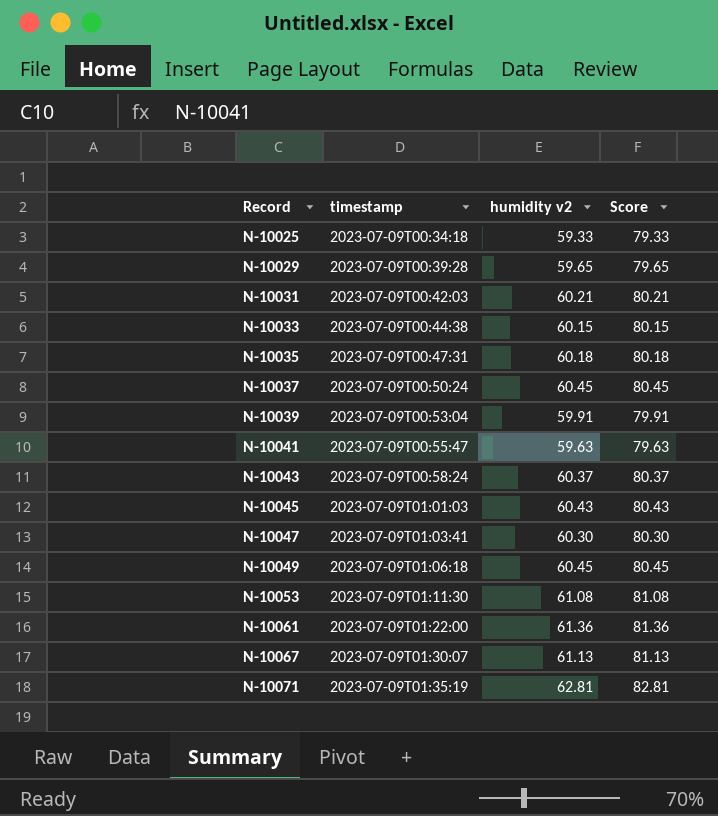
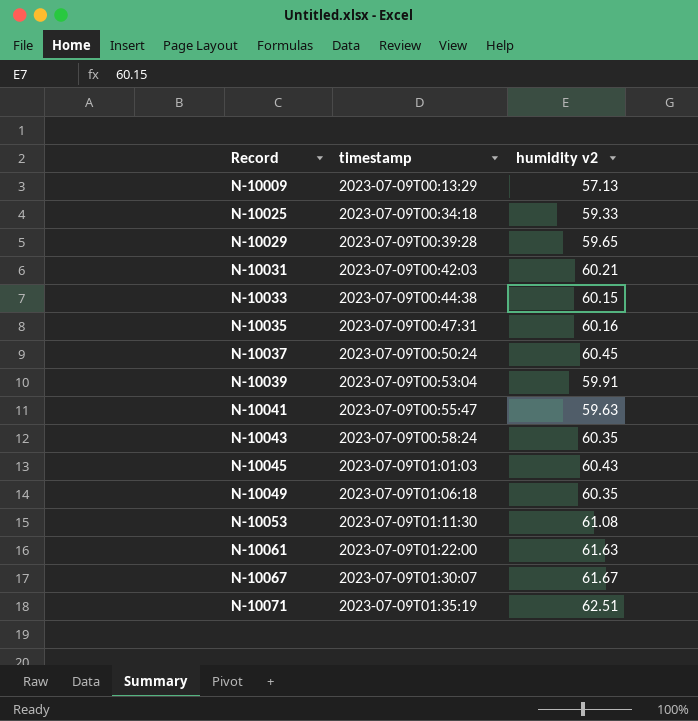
column Score | formula: [humidity v2] + 20 -> none
row N-10047: 2023-07-09T01:03:41 | 60.30 | 80.30 -> none
row N-10009: none -> 2023-07-09T00:13:29 | 57.13
N-10035 | humidity v2: 60.18 -> 60.16
N-10043 | humidity v2: 60.37 -> 60.35
N-10049 | humidity v2: 60.45 -> 60.35
N-10061 | humidity v2: 61.36 -> 61.63
N-10067 | humidity v2: 61.13 -> 61.67
N-10071 | humidity v2: 62.81 -> 62.51

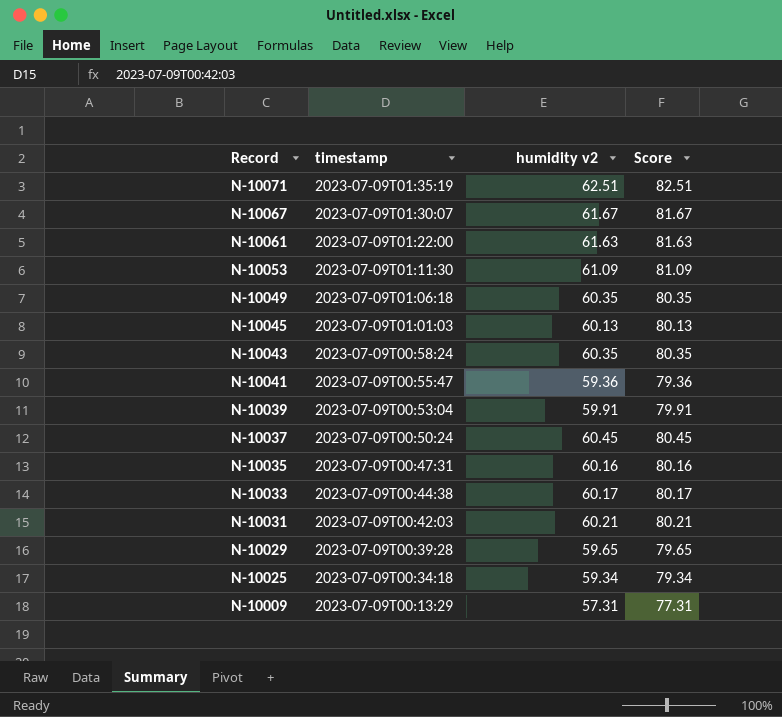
row order: Record ascending -> Record descending
column Score | formula: none -> [humidity v2] + 20
N-10053 | humidity v2: 61.08 -> 61.09
N-10045 | humidity v2: 60.43 -> 60.13
N-10041 | humidity v2: 59.63 -> 59.36
N-10033 | humidity v2: 60.15 -> 60.17
N-10025 | humidity v2: 59.33 -> 59.34
N-10009 | humidity v2: 57.13 -> 57.31

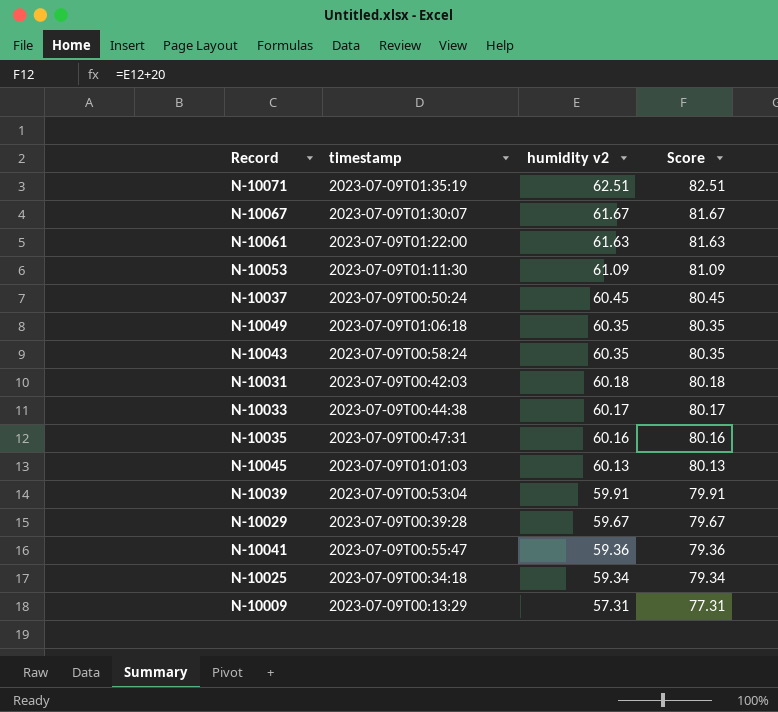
row order: Record descending -> humidity v2 descending
N-10031 | humidity v2: 60.21 -> 60.18
N-10031 | Score: 80.21 -> 80.18
N-10029 | humidity v2: 59.65 -> 59.67
N-10029 | Score: 79.65 -> 79.67

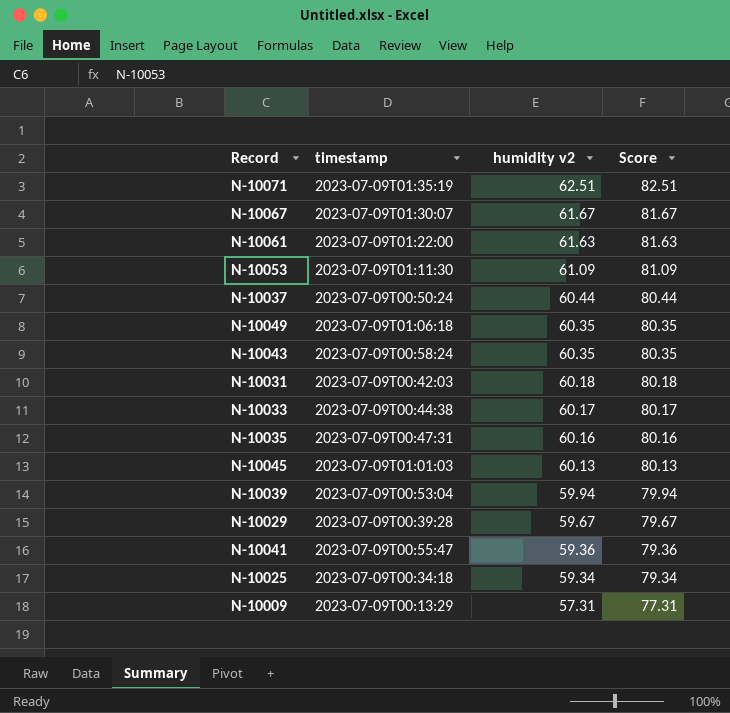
N-10037 | humidity v2: 60.45 -> 60.44
N-10037 | Score: 80.45 -> 80.44
N-10039 | humidity v2: 59.91 -> 59.94
N-10039 | Score: 79.91 -> 79.94

